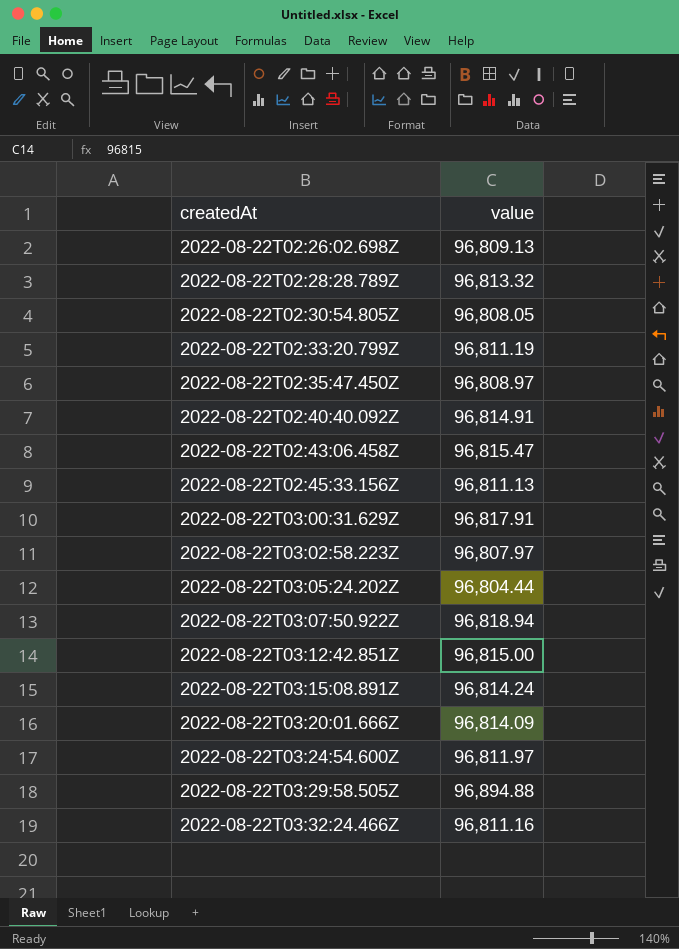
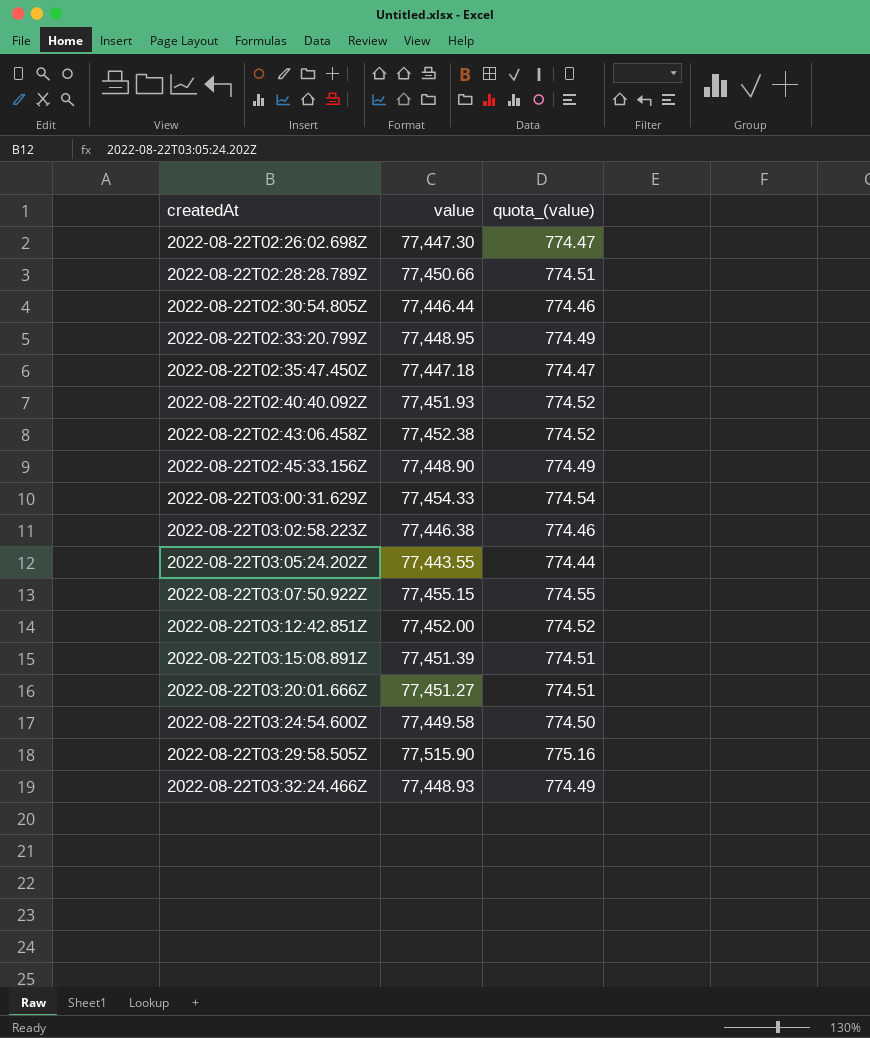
column quota_(value) | formula: none -> [value] * 0.01
2022-08-22T02:26:02.698Z | value: 96,809.13 -> 77,447.30
2022-08-22T02:28:28.789Z | value: 96,813.32 -> 77,450.66
2022-08-22T02:30:54.805Z | value: 96,808.05 -> 77,446.44
2022-08-22T02:33:20.799Z | value: 96,811.19 -> 77,448.95
2022-08-22T02:35:47.450Z | value: 96,808.97 -> 77,447.18
2022-08-22T02:40:40.092Z | value: 96,814.91 -> 77,451.93
2022-08-22T02:43:06.458Z | value: 96,815.47 -> 77,452.38
2022-08-22T02:45:33.156Z | value: 96,811.13 -> 77,448.90
2022-08-22T03:00:31.629Z | value: 96,817.91 -> 77,454.33
2022-08-22T03:02:58.223Z | value: 96,807.97 -> 77,446.38
2022-08-22T03:05:24.202Z | value: 96,804.44 -> 77,443.55
2022-08-22T03:07:50.922Z | value: 96,818.94 -> 77,455.15
2022-08-22T03:12:42.851Z | value: 96,815.00 -> 77,452.00
2022-08-22T03:15:08.891Z | value: 96,814.24 -> 77,451.39
2022-08-22T03:20:01.666Z | value: 96,814.09 -> 77,451.27
2022-08-22T03:24:54.600Z | value: 96,811.97 -> 77,449.58
2022-08-22T03:29:58.505Z | value: 96,894.88 -> 77,515.90
2022-08-22T03:32:24.466Z | value: 96,811.16 -> 77,448.93

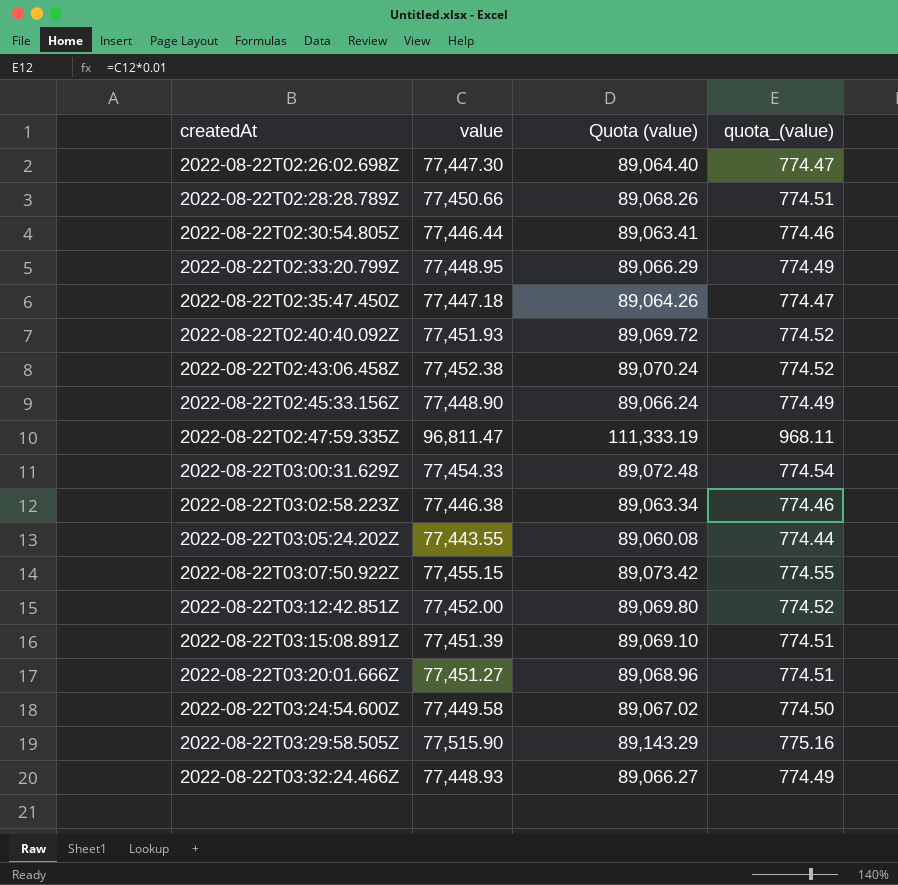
column Quota (value) | formula: none -> [value] * 1.15
row 2022-08-22T02:47:59.335Z: none -> 96,811.47 | 111,333.19 | 968.11

